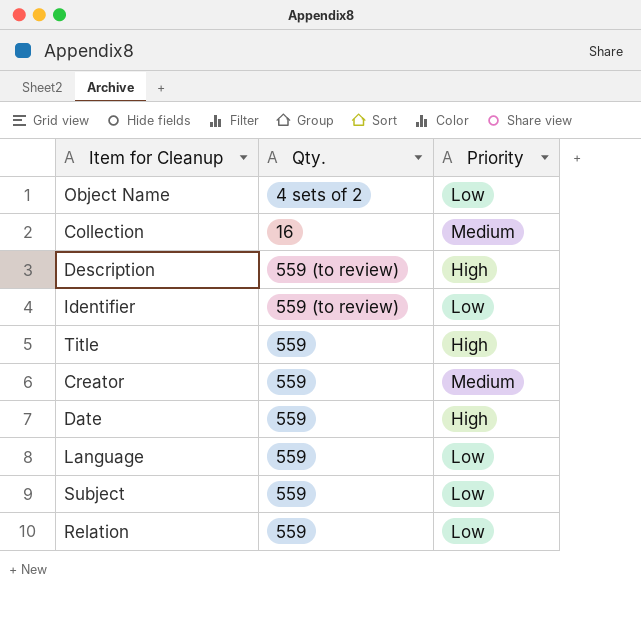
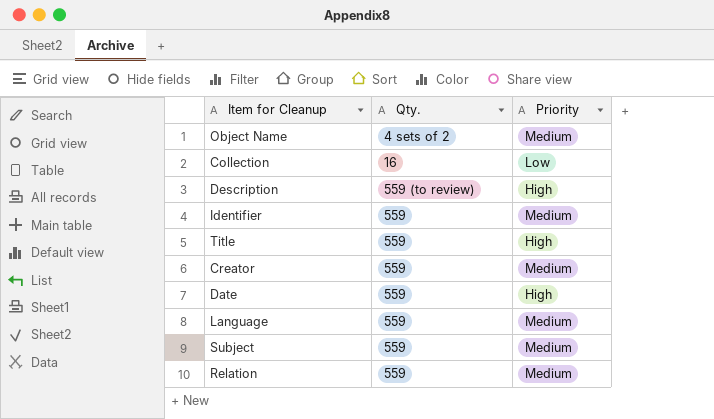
Object Name | Priority: Low -> Medium
Collection | Priority: Medium -> Low
Identifier | Qty.: 559 (to review) -> 559
Identifier | Priority: Low -> Medium
Language | Priority: Low -> Medium
Subject | Priority: Low -> Medium
Relation | Priority: Low -> Medium

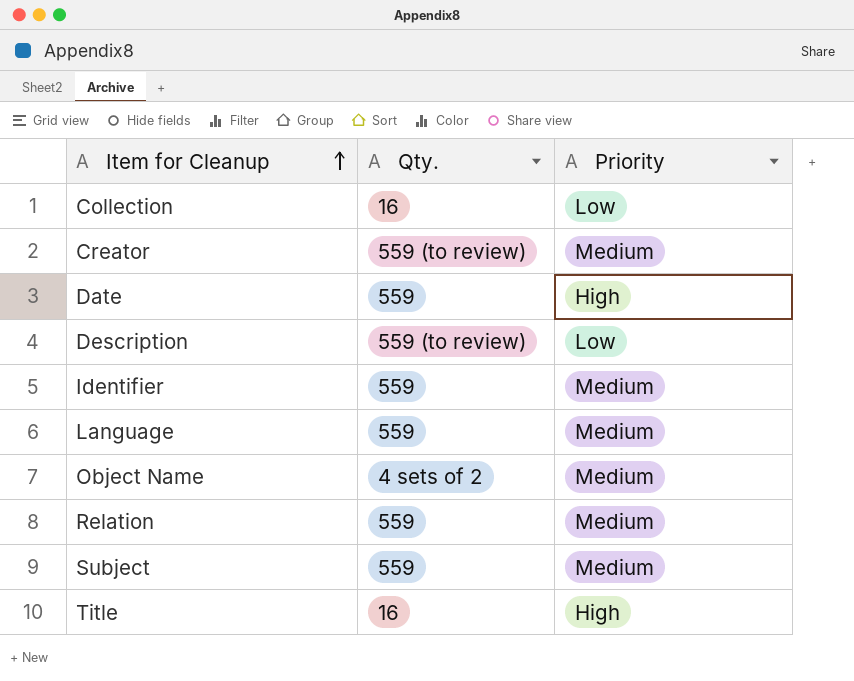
row order: none -> Item for Cleanup ascending
Creator | Qty.: 559 -> 559 (to review)
Description | Priority: High -> Low
Title | Qty.: 559 -> 16

